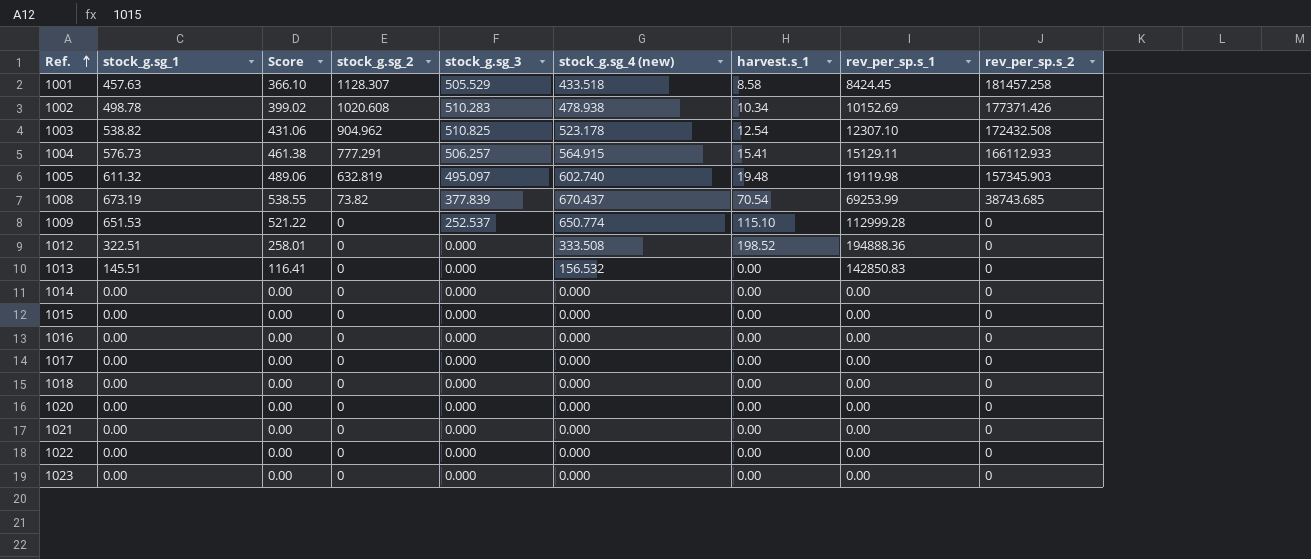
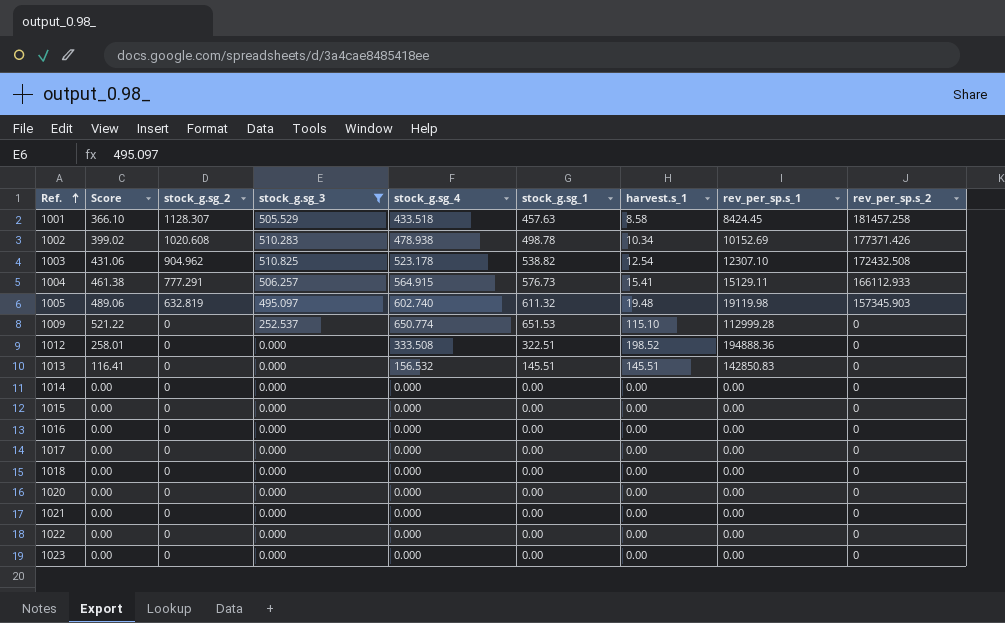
filter: none -> stock_g.sg_3 != 377.839
column name: stock_g.sg_4 (new) -> stock_g.sg_4
column stock_g.sg_1 | position: 2 -> 6
1013 | harvest.s_1: 0.00 -> 145.51

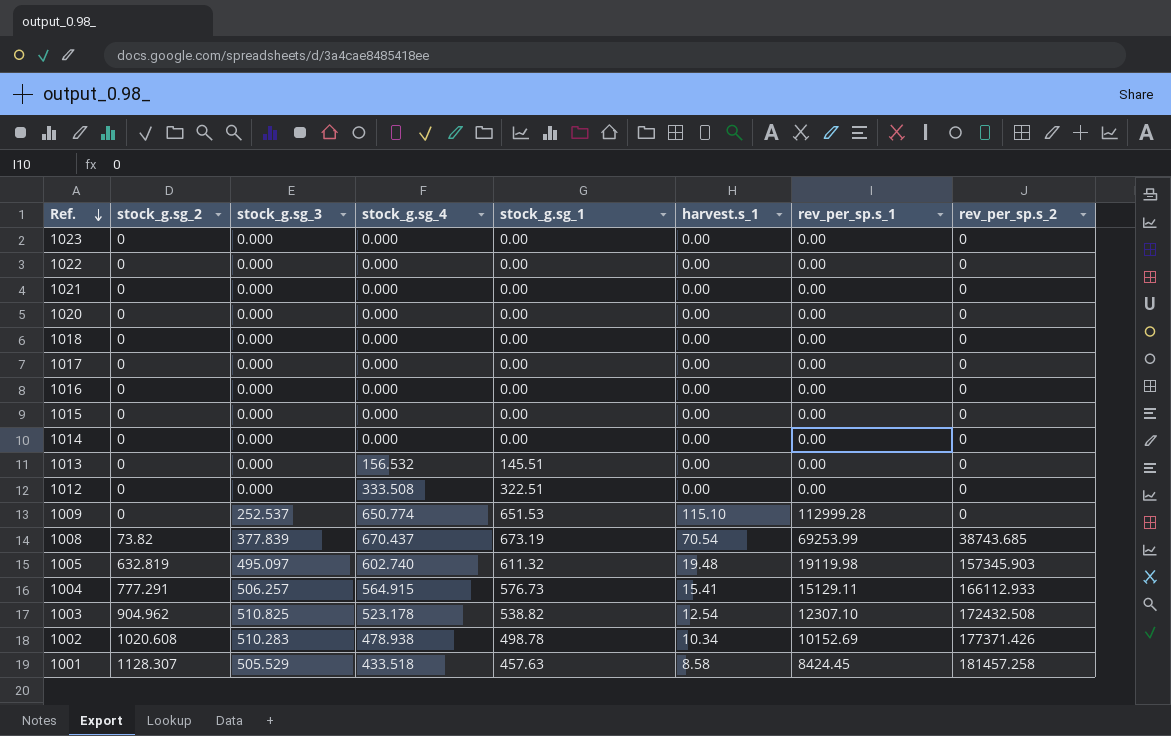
filter: stock_g.sg_3 != 377.839 -> none
row order: Ref. ascending -> Ref. descending
column Score | formula: [stock_g.sg_1] * 0.8 -> none
1013 | harvest.s_1: 145.51 -> 0.00
1013 | rev_per_sp.s_1: 142850.83 -> 0.00
1012 | harvest.s_1: 198.52 -> 0.00
1012 | rev_per_sp.s_1: 194888.36 -> 0.00

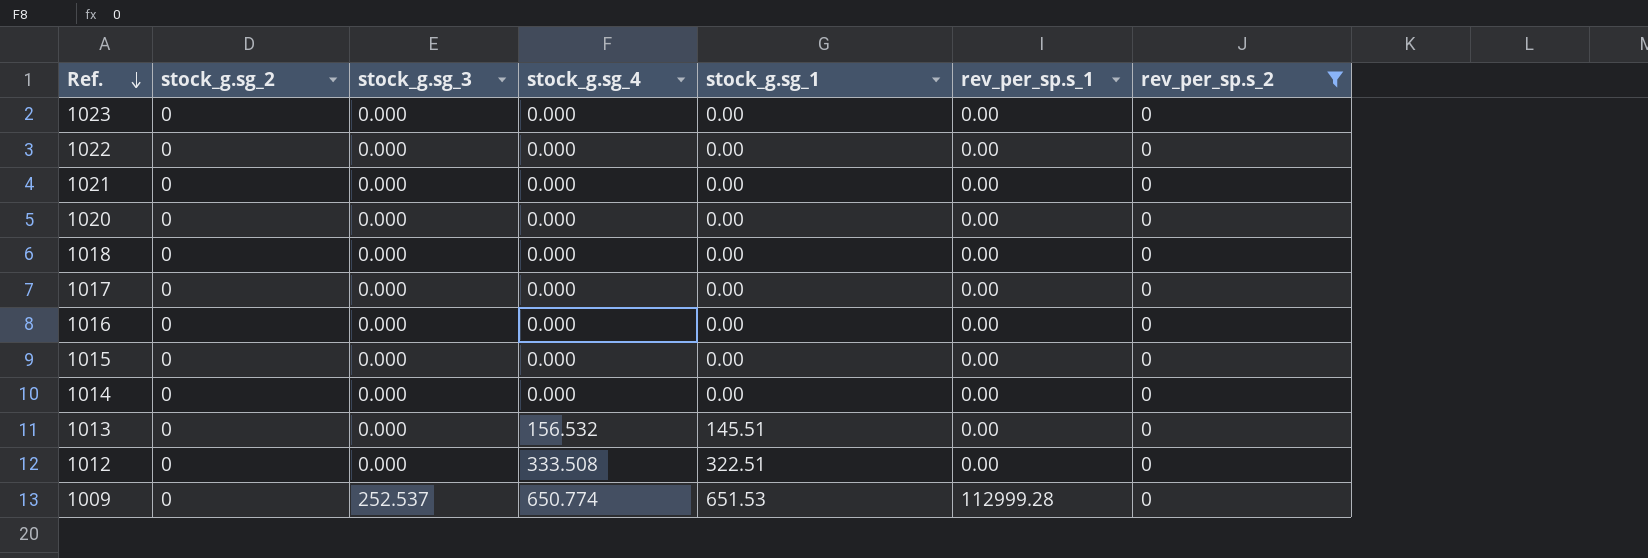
filter: none -> rev_per_sp.s_2 = 0
column harvest.s_1 | position: 6 -> none

